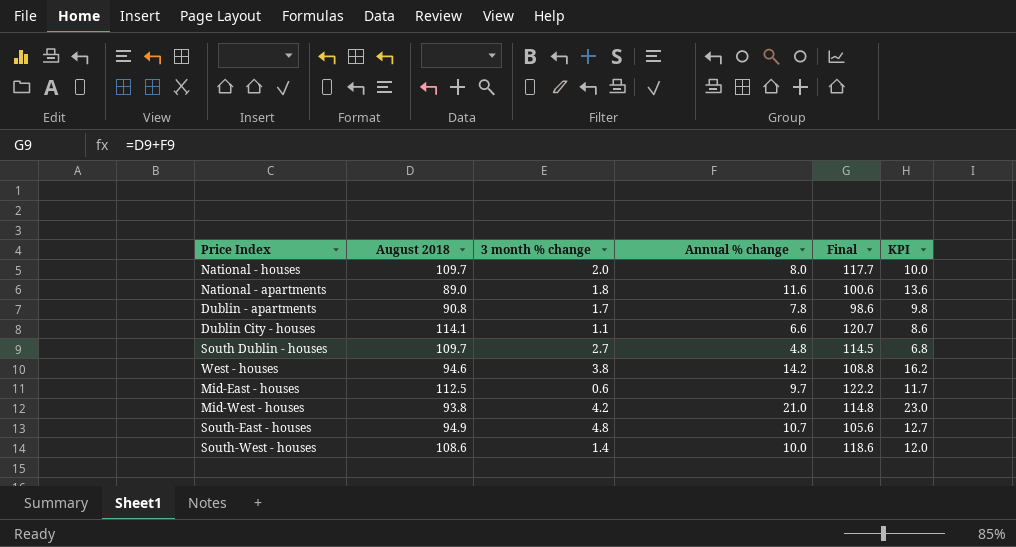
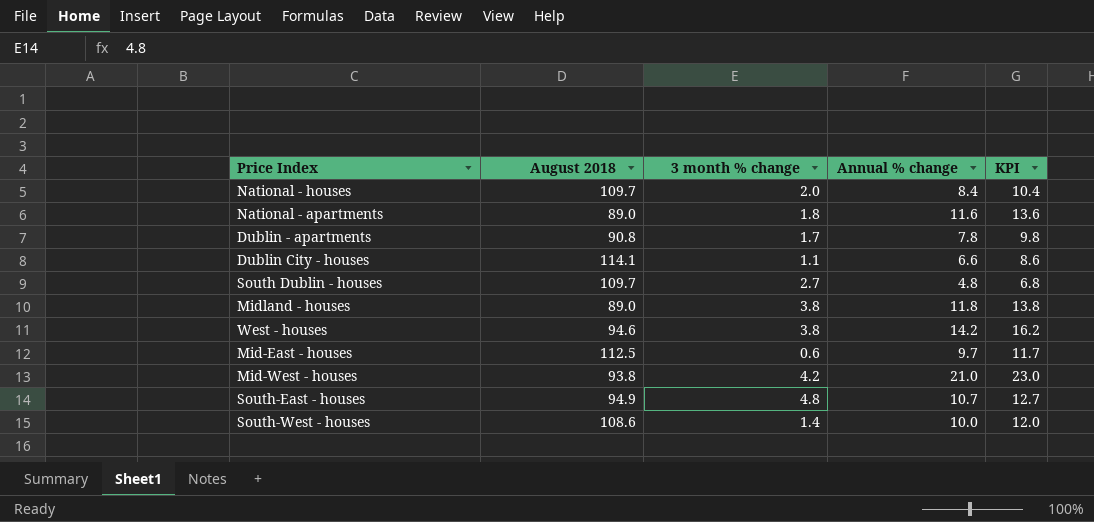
column Final | formula: [August 2018] + [Annual % change] -> none
National - houses | Annual % change: 8.0 -> 8.4
National - houses | KPI: 10.0 -> 10.4
row Midland - houses: none -> 89.0 | 3.8 | 11.8 | 13.8

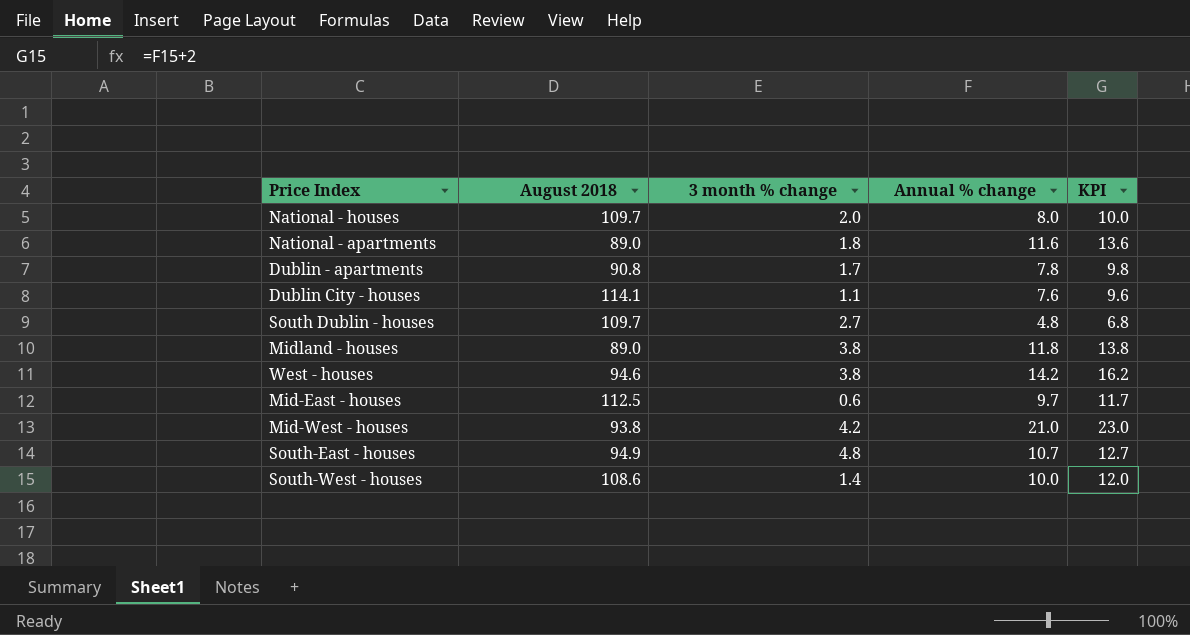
National - houses | Annual % change: 8.4 -> 8.0
National - houses | KPI: 10.4 -> 10.0
Dublin City - houses | Annual % change: 6.6 -> 7.6
Dublin City - houses | KPI: 8.6 -> 9.6

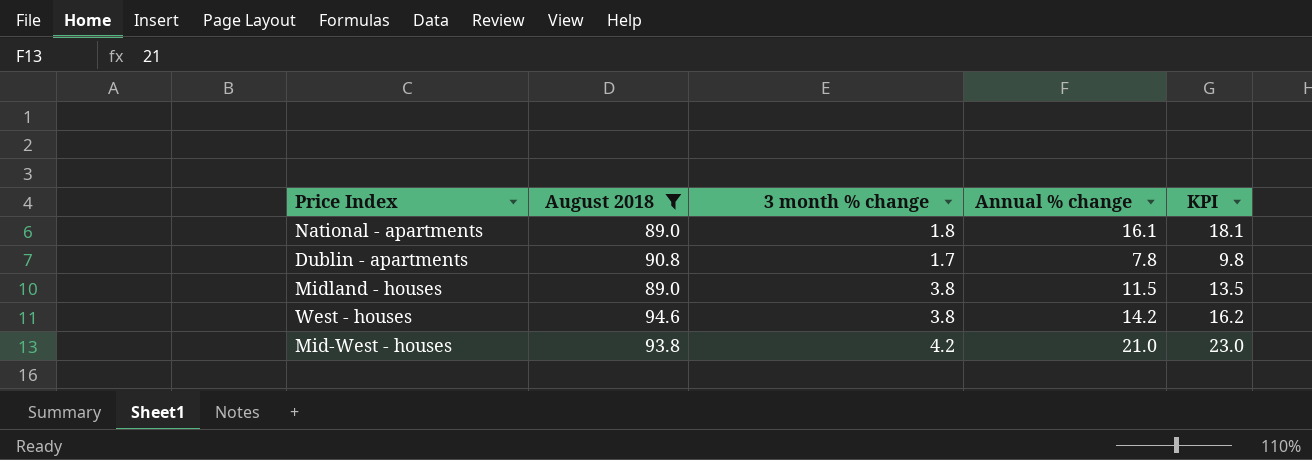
filter: none -> August 2018 <= 94.6
National - apartments | Annual % change: 11.6 -> 16.1
National - apartments | KPI: 13.6 -> 18.1
Midland - houses | Annual % change: 11.8 -> 11.5
Midland - houses | KPI: 13.8 -> 13.5

